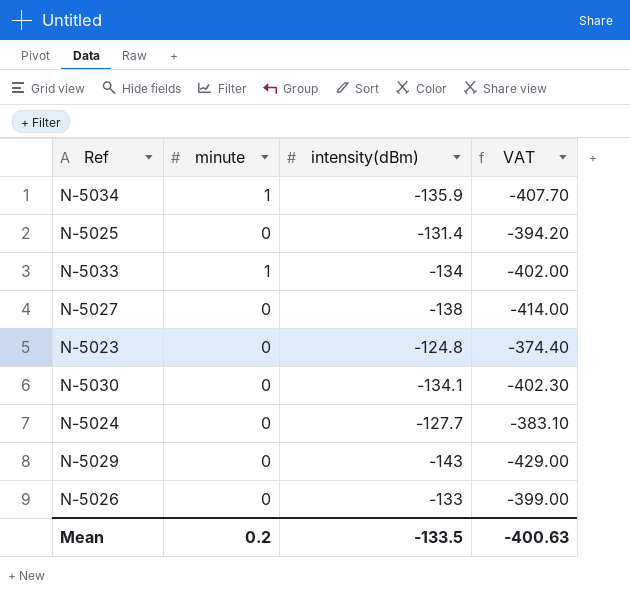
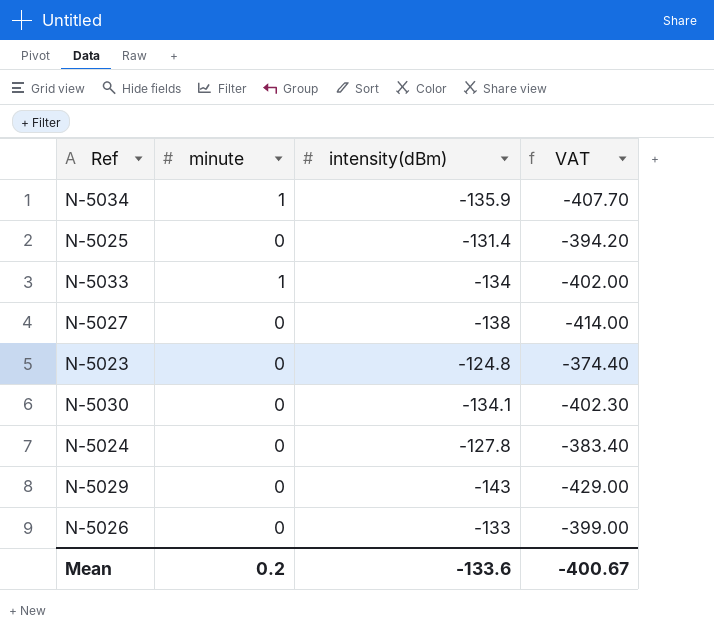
N-5024 | intensity(dBm): -127.7 -> -127.8
N-5024 | VAT: -383.10 -> -383.40
Mean | intensity(dBm): -133.5 -> -133.6
Mean | VAT: -400.63 -> -400.67

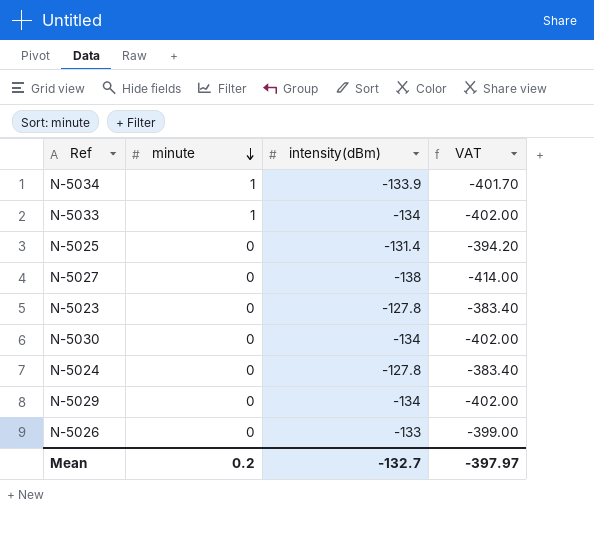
row order: none -> minute descending
N-5034 | intensity(dBm): -135.9 -> -133.9
N-5034 | VAT: -407.70 -> -401.70
N-5023 | intensity(dBm): -124.8 -> -127.8
N-5023 | VAT: -374.40 -> -383.40
N-5030 | intensity(dBm): -134.1 -> -134
N-5030 | VAT: -402.30 -> -402.00
N-5029 | intensity(dBm): -143 -> -134
N-5029 | VAT: -429.00 -> -402.00
Mean | intensity(dBm): -133.6 -> -132.7
Mean | VAT: -400.67 -> -397.97

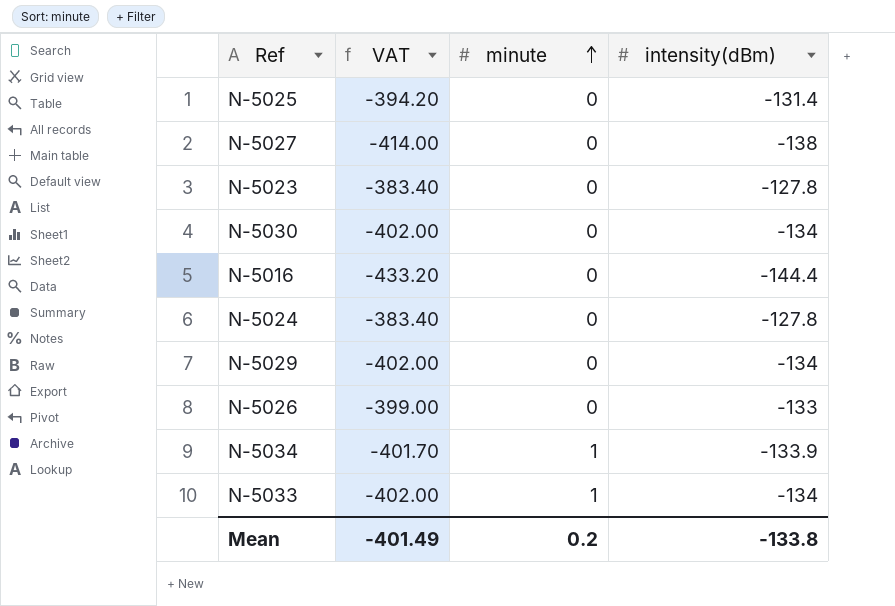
row order: minute descending -> minute ascending
column VAT | position: 4 -> 2
row N-5016: none -> -433.20 | 0 | -144.4
Mean | VAT: -397.97 -> -401.49
Mean | intensity(dBm): -132.7 -> -133.8

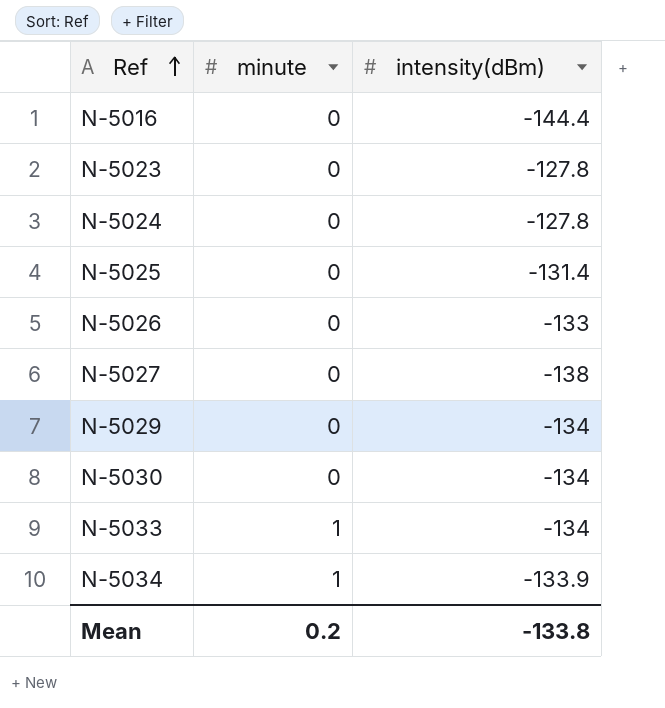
row order: minute ascending -> Ref ascending
column VAT | formula: [intensity(dBm)] * 3 -> none

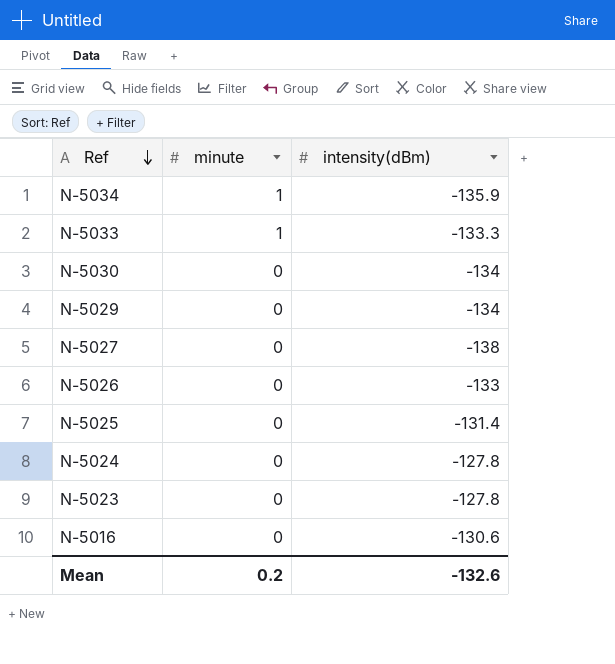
row order: Ref ascending -> Ref descending
N-5034 | intensity(dBm): -133.9 -> -135.9
N-5033 | intensity(dBm): -134 -> -133.3
N-5016 | intensity(dBm): -144.4 -> -130.6
Mean | intensity(dBm): -133.8 -> -132.6

